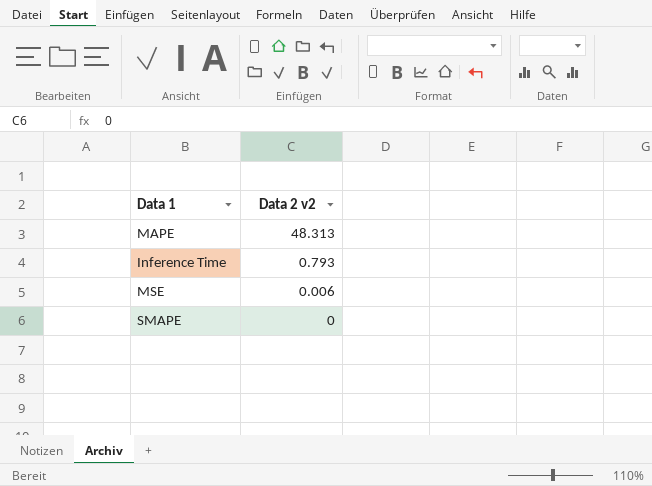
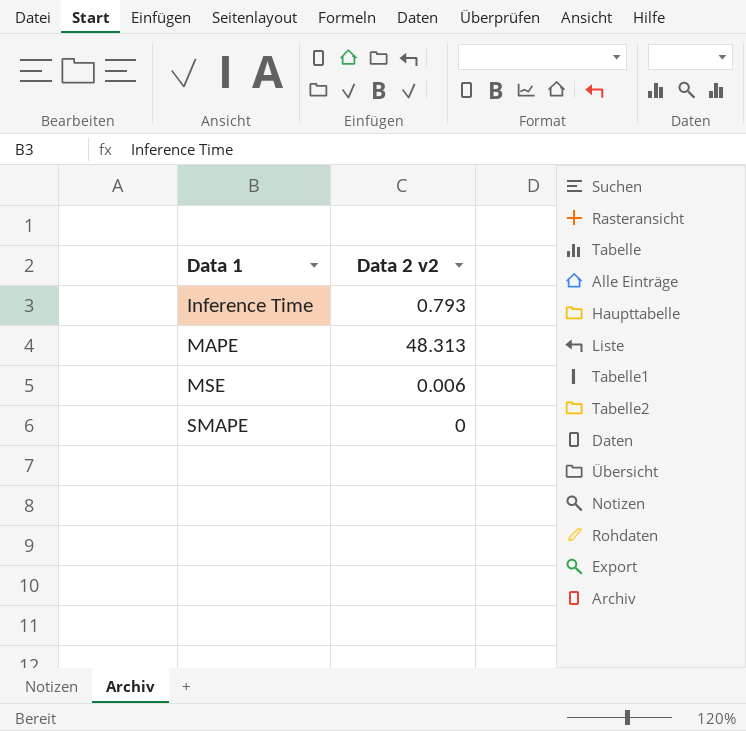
row order: Data 2 v2 descending -> Data 1 ascending

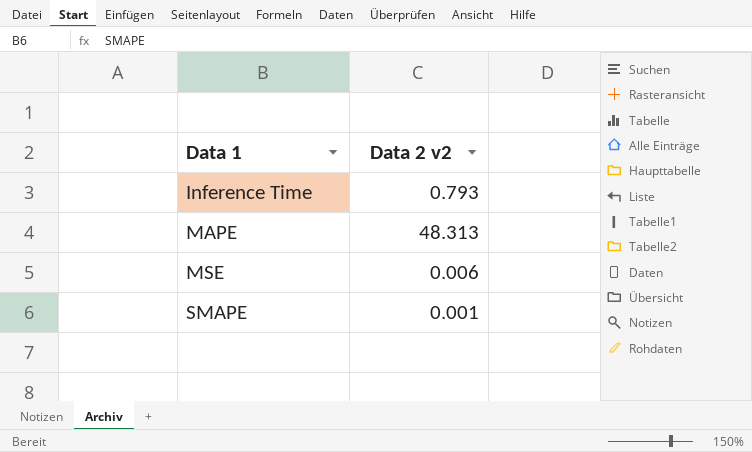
SMAPE | Data 2 v2: 0 -> 0.001

